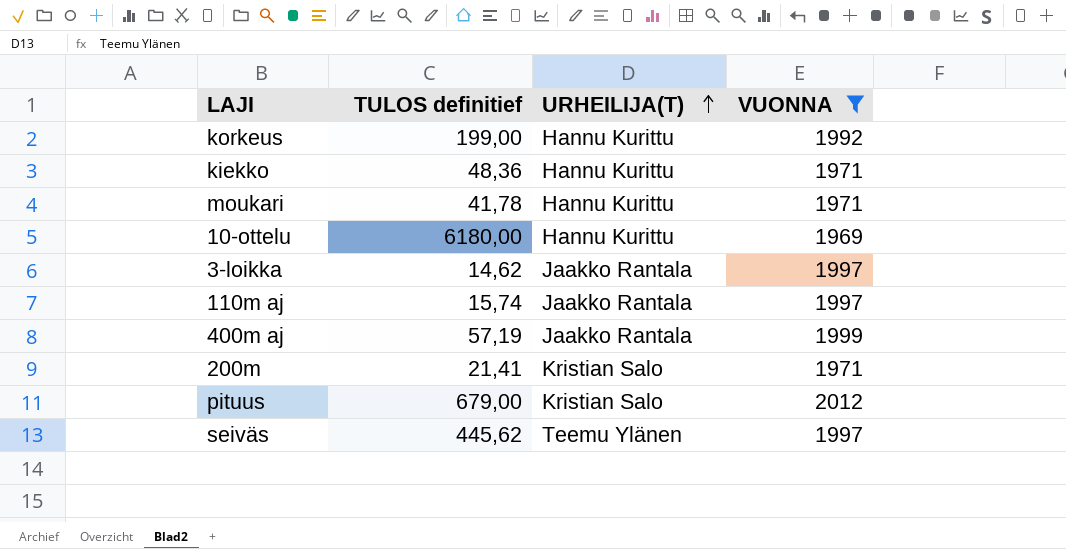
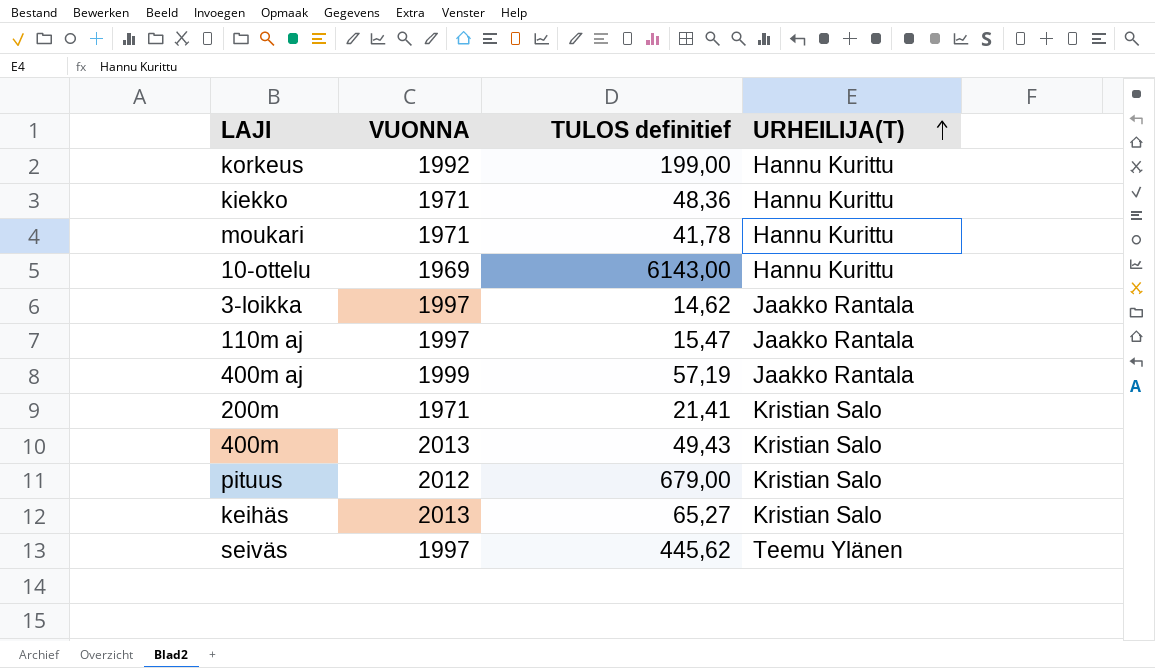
filter: VUONNA != 2013 -> none
column VUONNA | position: 4 -> 2
10-ottelu | TULOS definitief: 6180,00 -> 6143,00
110m aj | TULOS definitief: 15,74 -> 15,47

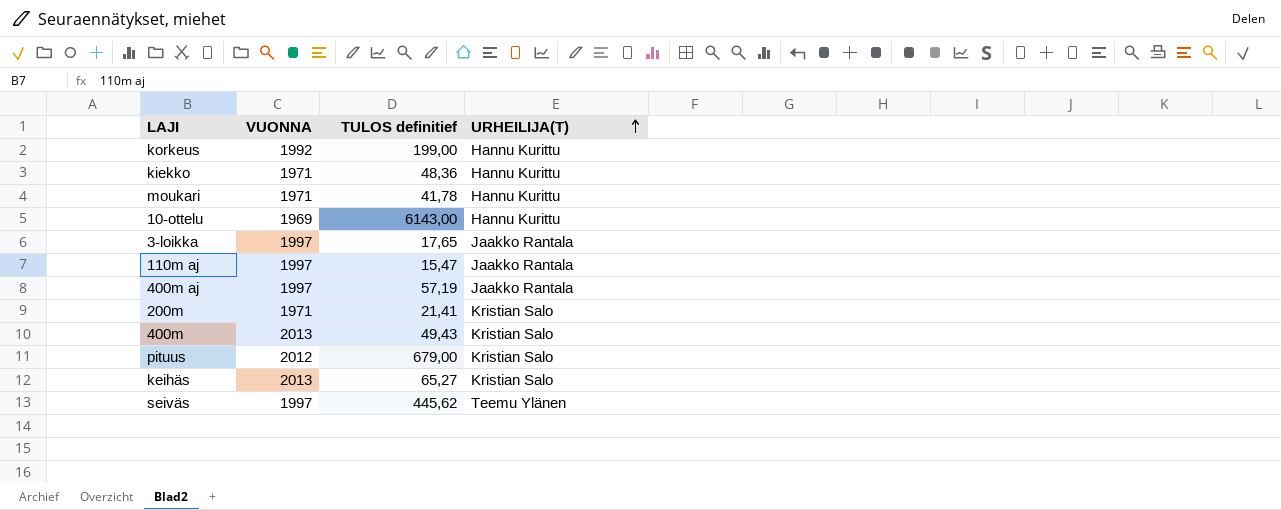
3-loikka | TULOS definitief: 14,62 -> 17,65
400m aj | VUONNA: 1999 -> 1997

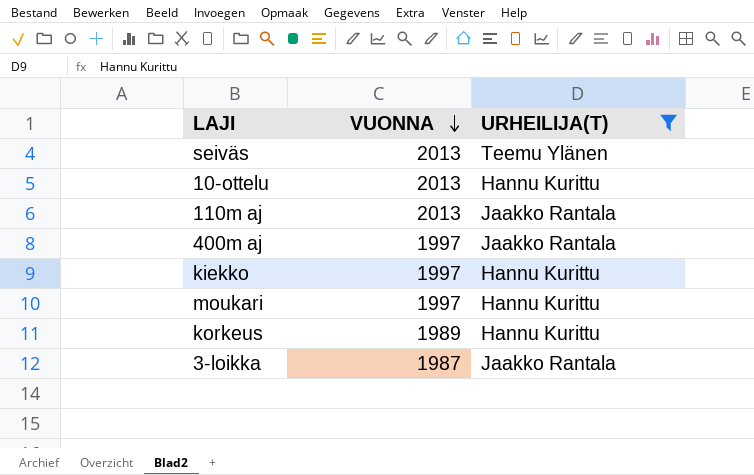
filter: none -> URHEILIJA(T) != Kristian Salo
row order: URHEILIJA(T) ascending -> VUONNA descending
column TULOS definitief | position: 3 -> none
seiväs | VUONNA: 1997 -> 2013
10-ottelu | VUONNA: 1969 -> 2013
110m aj | VUONNA: 1997 -> 2013
kiekko | VUONNA: 1971 -> 1997
moukari | VUONNA: 1971 -> 1997
korkeus | VUONNA: 1992 -> 1989
3-loikka | VUONNA: 1997 -> 1987

